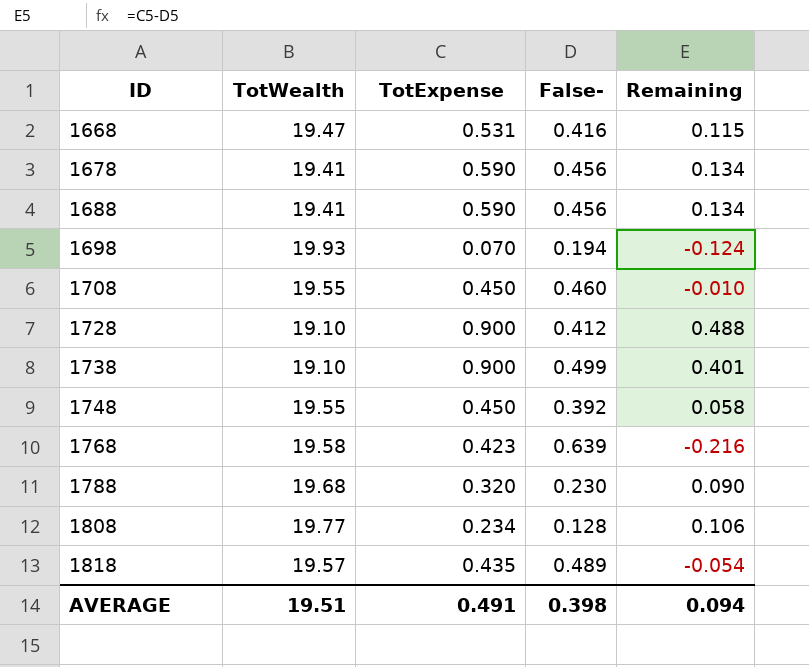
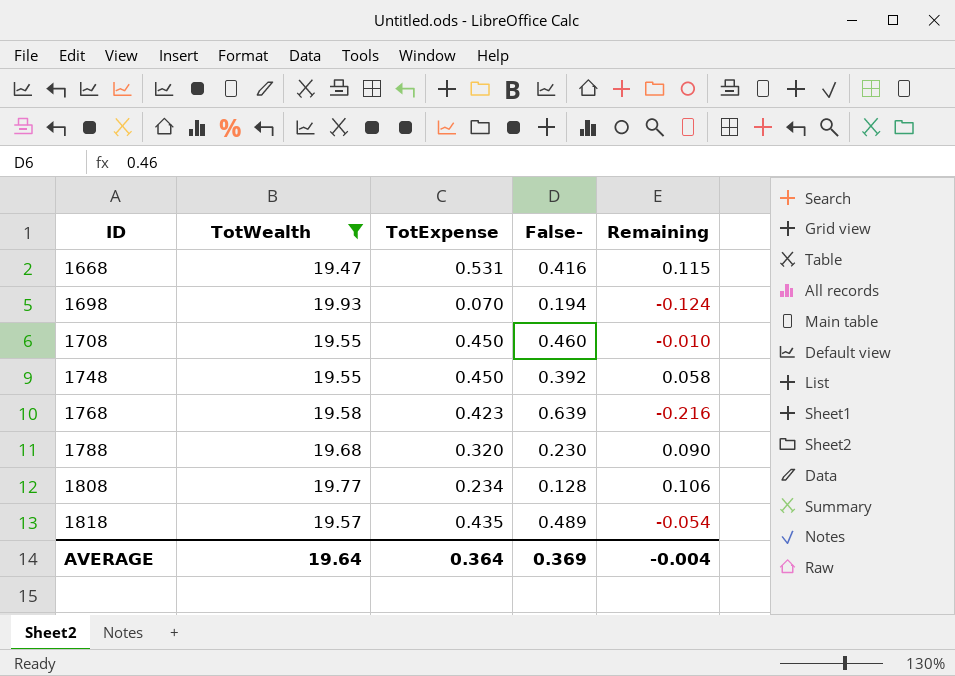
filter: none -> TotWealth >= 19.47
AVERAGE | TotWealth: 19.51 -> 19.64
AVERAGE | TotExpense: 0.491 -> 0.364
AVERAGE | False-: 0.398 -> 0.369
AVERAGE | Remaining: 0.094 -> -0.004

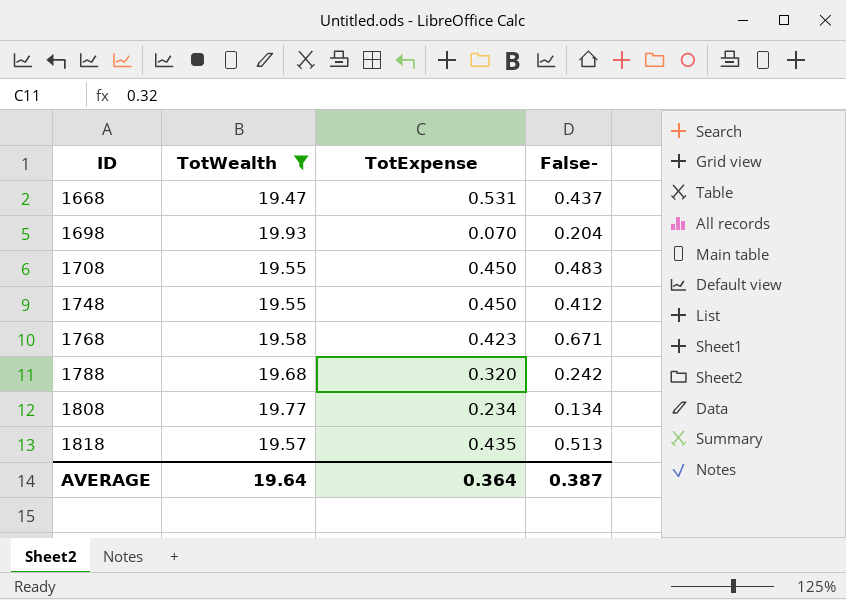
column Remaining | formula: [TotExpense] - [False-] -> none
1668 | False-: 0.416 -> 0.437
1698 | False-: 0.194 -> 0.204
1708 | False-: 0.460 -> 0.483
1748 | False-: 0.392 -> 0.412
1768 | False-: 0.639 -> 0.671
1788 | False-: 0.230 -> 0.242
1808 | False-: 0.128 -> 0.134
1818 | False-: 0.489 -> 0.513
AVERAGE | False-: 0.369 -> 0.387

